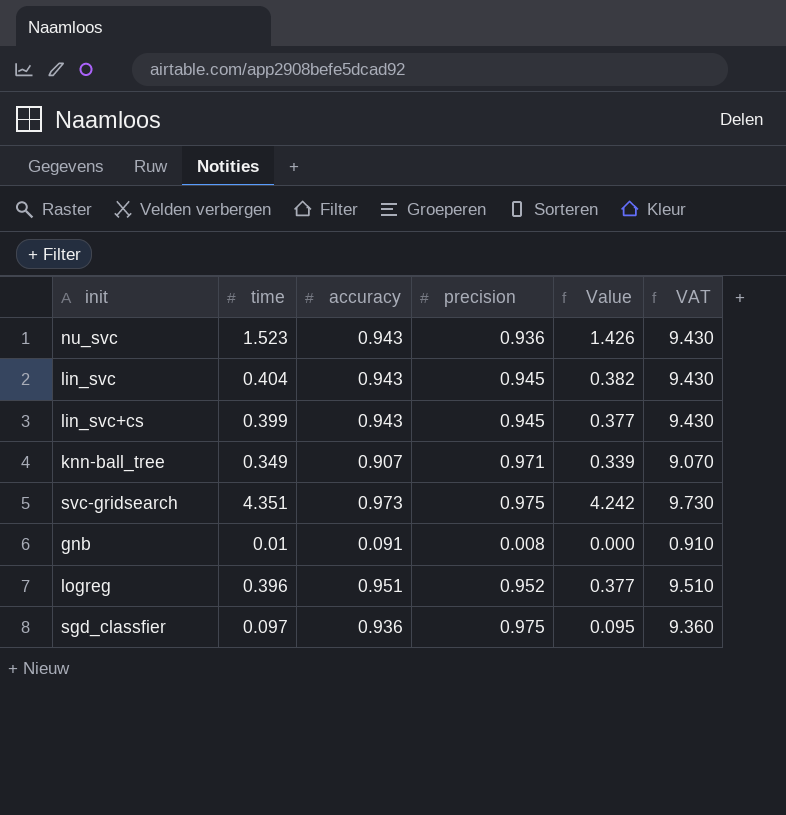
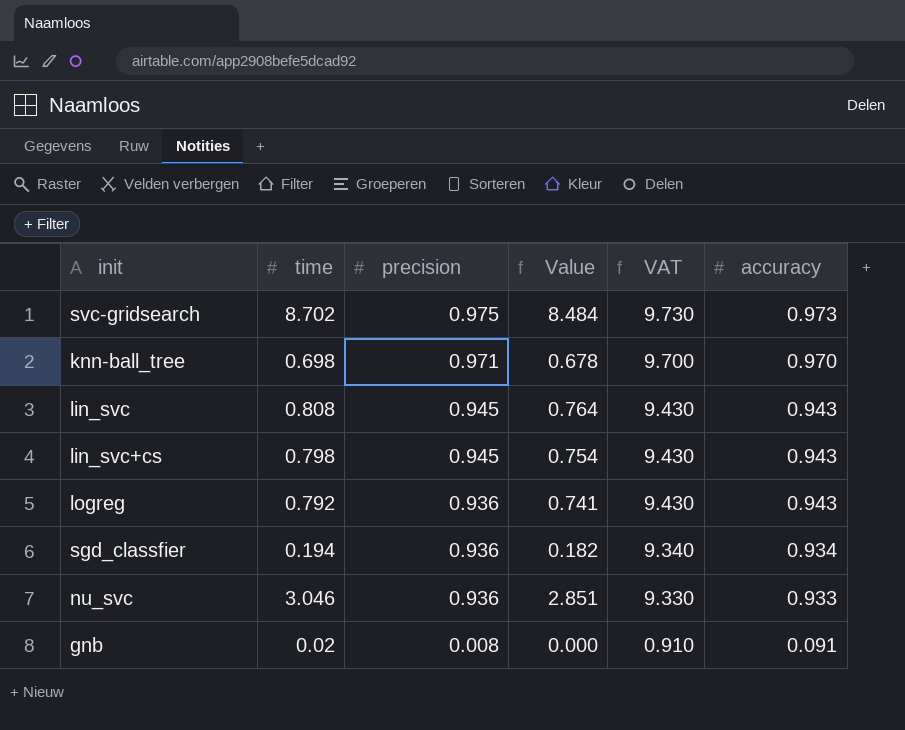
row order: none -> precision descending
column accuracy | position: 3 -> 6
svc-gridsearch | time: 4.351 -> 8.702
svc-gridsearch | Value: 4.242 -> 8.484
knn-ball_tree | time: 0.349 -> 0.698
knn-ball_tree | Value: 0.339 -> 0.678
knn-ball_tree | VAT: 9.070 -> 9.700
knn-ball_tree | accuracy: 0.907 -> 0.970
lin_svc | time: 0.404 -> 0.808
lin_svc | Value: 0.382 -> 0.764
lin_svc+cs | time: 0.399 -> 0.798
lin_svc+cs | Value: 0.377 -> 0.754
logreg | time: 0.396 -> 0.792
logreg | precision: 0.952 -> 0.936
logreg | Value: 0.377 -> 0.741
logreg | VAT: 9.510 -> 9.430
logreg | accuracy: 0.951 -> 0.943
sgd_classfier | time: 0.097 -> 0.194
sgd_classfier | precision: 0.975 -> 0.936
sgd_classfier | Value: 0.095 -> 0.182
sgd_classfier | VAT: 9.360 -> 9.340
sgd_classfier | accuracy: 0.936 -> 0.934
nu_svc | time: 1.523 -> 3.046
nu_svc | Value: 1.426 -> 2.851
nu_svc | VAT: 9.430 -> 9.330
nu_svc | accuracy: 0.943 -> 0.933
gnb | time: 0.01 -> 0.02

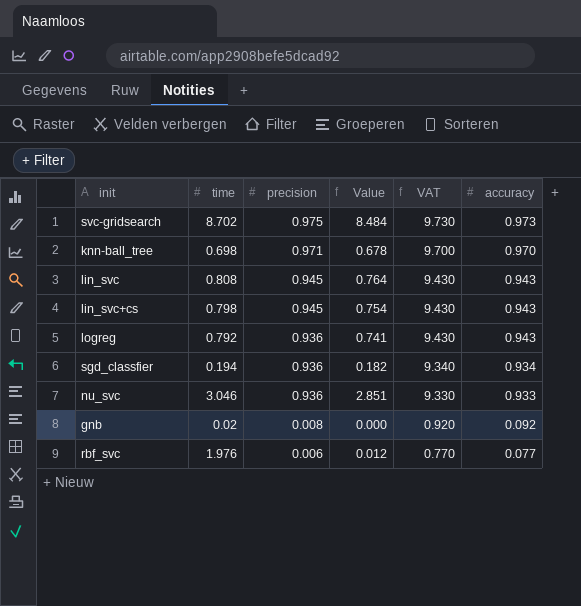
gnb | VAT: 0.910 -> 0.920
gnb | accuracy: 0.091 -> 0.092
row rbf_svc: none -> 1.976 | 0.006 | 0.012 | 0.770 | 0.077

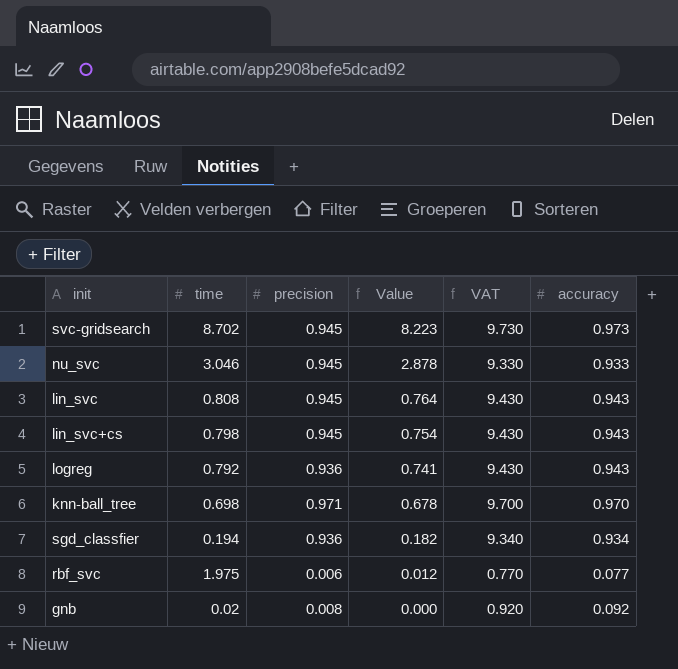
row order: precision descending -> Value descending
svc-gridsearch | precision: 0.975 -> 0.945
svc-gridsearch | Value: 8.484 -> 8.223
nu_svc | precision: 0.936 -> 0.945
nu_svc | Value: 2.851 -> 2.878
rbf_svc | time: 1.976 -> 1.975

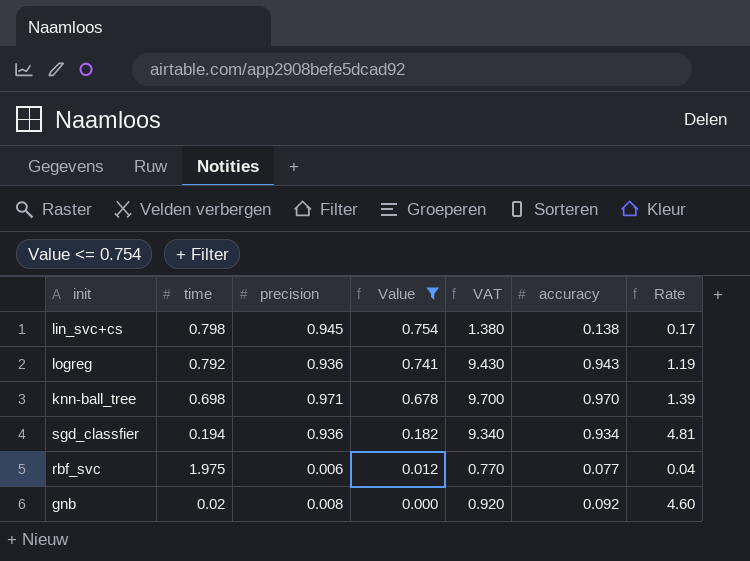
filter: none -> Value <= 0.754
column Rate | formula: none -> [accuracy] / [time]
lin_svc+cs | VAT: 9.430 -> 1.380
lin_svc+cs | accuracy: 0.943 -> 0.138

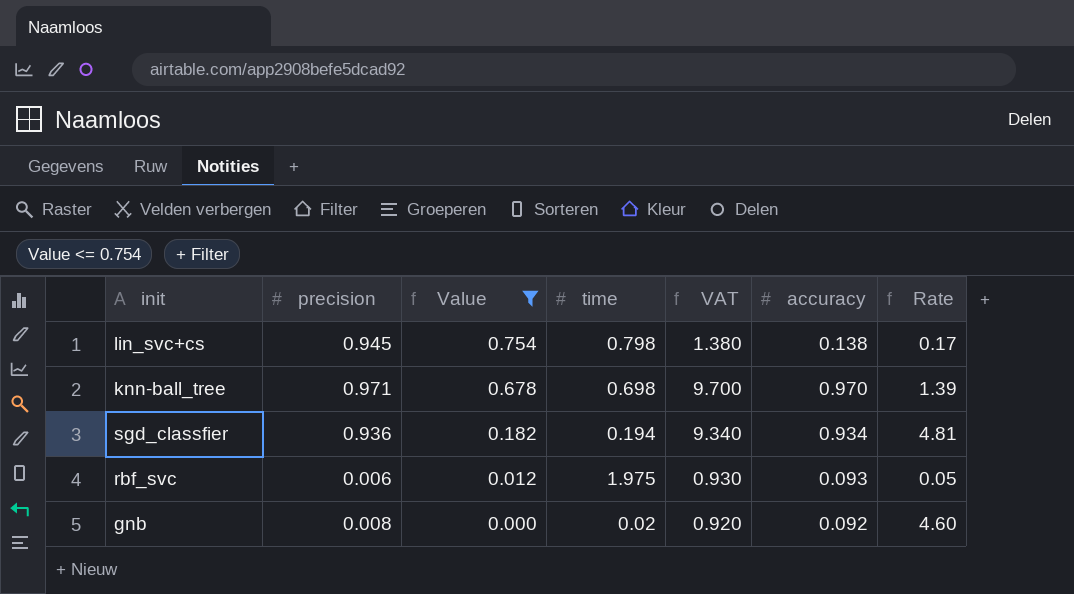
column time | position: 2 -> 4
row logreg: 0.792 | 0.936 | 0.741 | 9.430 | 0.943 | 1.19 -> none
rbf_svc | VAT: 0.770 -> 0.930
rbf_svc | accuracy: 0.077 -> 0.093
rbf_svc | Rate: 0.04 -> 0.05

